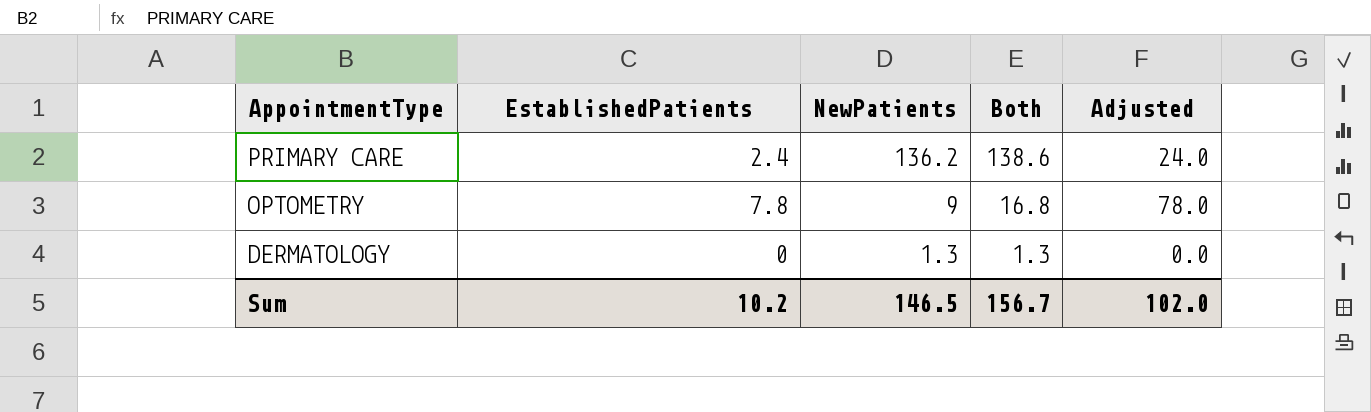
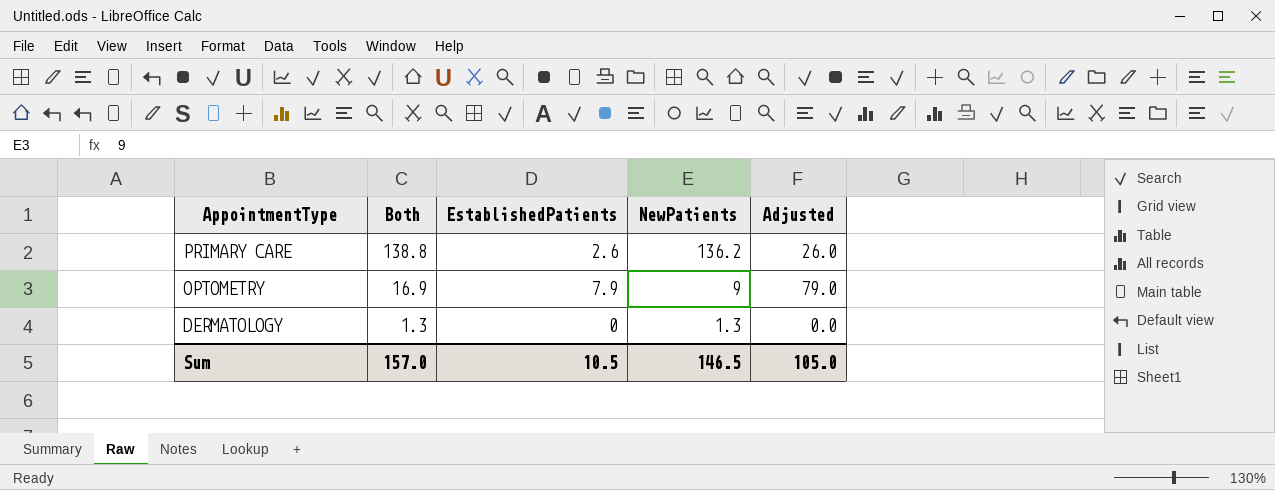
column Both | position: 4 -> 2
PRIMARY CARE | Both: 138.6 -> 138.8
PRIMARY CARE | EstablishedPatients: 2.4 -> 2.6
PRIMARY CARE | Adjusted: 24.0 -> 26.0
OPTOMETRY | Both: 16.8 -> 16.9
OPTOMETRY | EstablishedPatients: 7.8 -> 7.9
OPTOMETRY | Adjusted: 78.0 -> 79.0
Sum | Both: 156.7 -> 157.0
Sum | EstablishedPatients: 10.2 -> 10.5
Sum | Adjusted: 102.0 -> 105.0

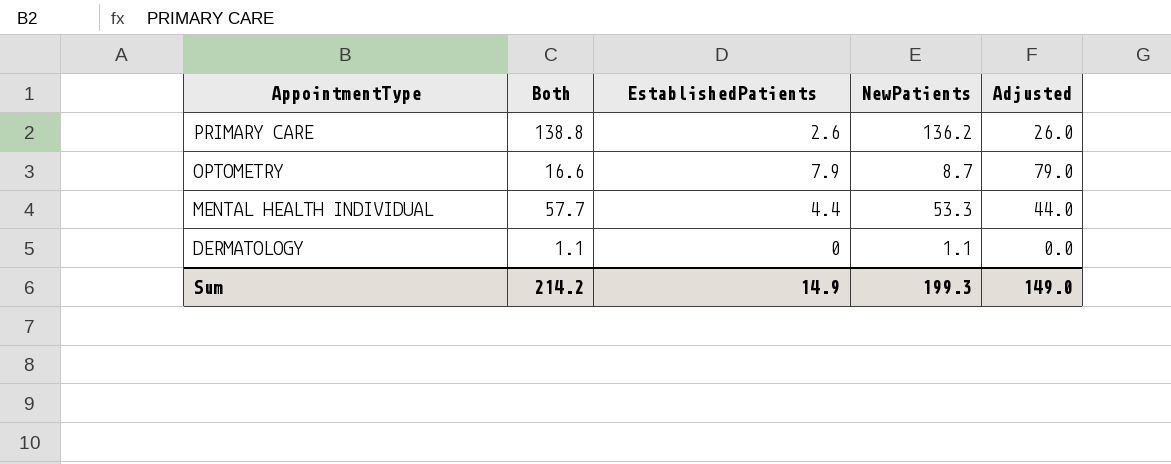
OPTOMETRY | Both: 16.9 -> 16.6
OPTOMETRY | NewPatients: 9 -> 8.7
row MENTAL HEALTH INDIVIDUAL: none -> 57.7 | 4.4 | 53.3 | 44.0
DERMATOLOGY | Both: 1.3 -> 1.1
DERMATOLOGY | NewPatients: 1.3 -> 1.1
Sum | Both: 157.0 -> 214.2
Sum | EstablishedPatients: 10.5 -> 14.9
Sum | NewPatients: 146.5 -> 199.3
Sum | Adjusted: 105.0 -> 149.0

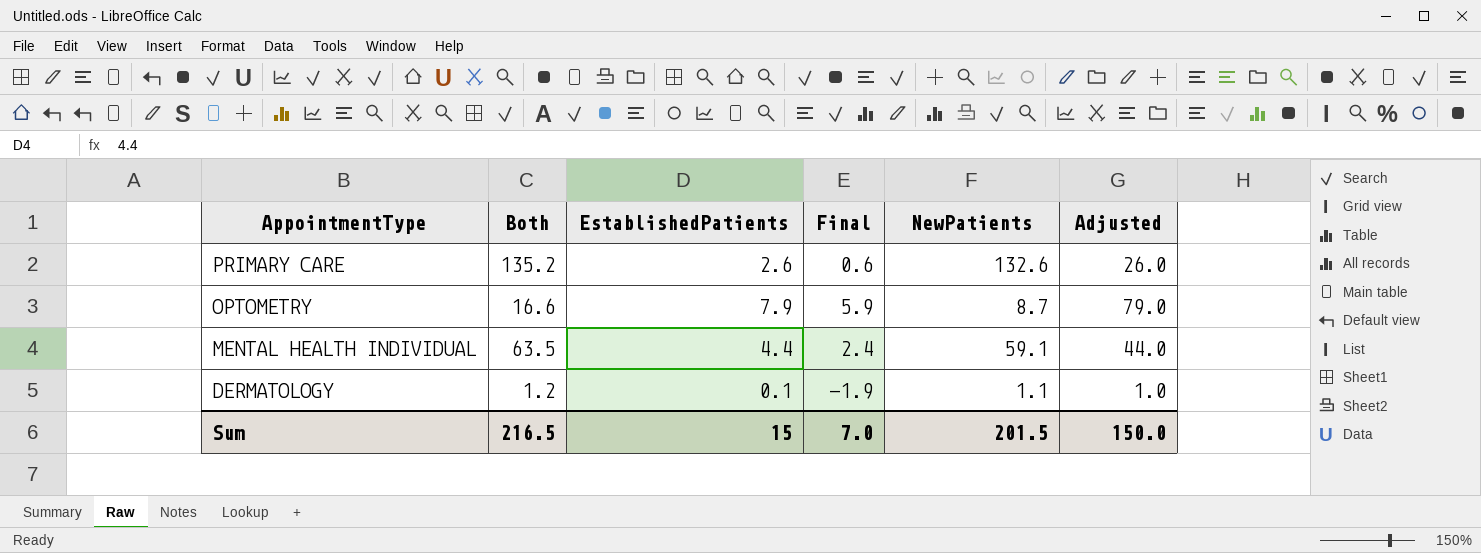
column Final | formula: none -> [EstablishedPatients] - 2
PRIMARY CARE | Both: 138.8 -> 135.2
PRIMARY CARE | NewPatients: 136.2 -> 132.6
MENTAL HEALTH INDIVIDUAL | Both: 57.7 -> 63.5
MENTAL HEALTH INDIVIDUAL | NewPatients: 53.3 -> 59.1
DERMATOLOGY | Both: 1.1 -> 1.2
DERMATOLOGY | EstablishedPatients: 0 -> 0.1
DERMATOLOGY | Adjusted: 0.0 -> 1.0
Sum | Both: 214.2 -> 216.5
Sum | EstablishedPatients: 14.9 -> 15
Sum | NewPatients: 199.3 -> 201.5
Sum | Adjusted: 149.0 -> 150.0

